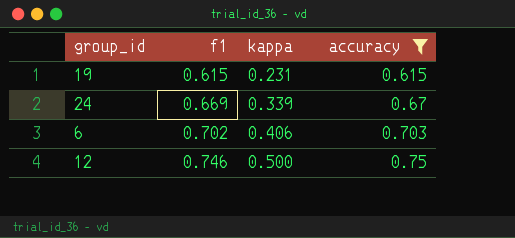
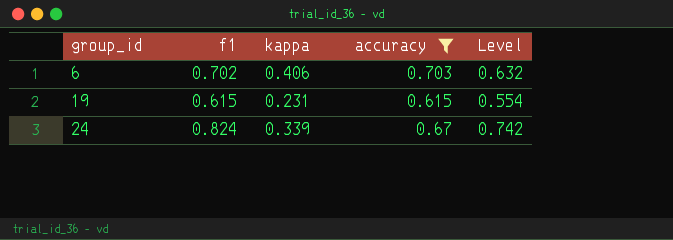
row order: f1 ascending -> group_id ascending
column Level | formula: none -> [f1] * 0.9
row 12: 0.746 | 0.500 | 0.75 -> none
24 | f1: 0.669 -> 0.824

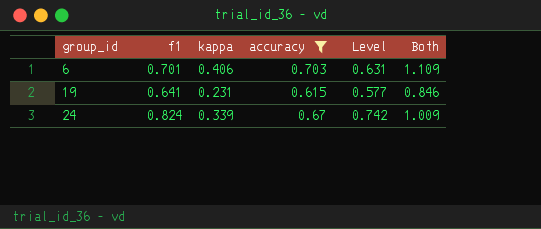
column Both | formula: none -> [kappa] + [accuracy]
6 | f1: 0.702 -> 0.701
6 | Level: 0.632 -> 0.631
19 | f1: 0.615 -> 0.641
19 | Level: 0.554 -> 0.577

